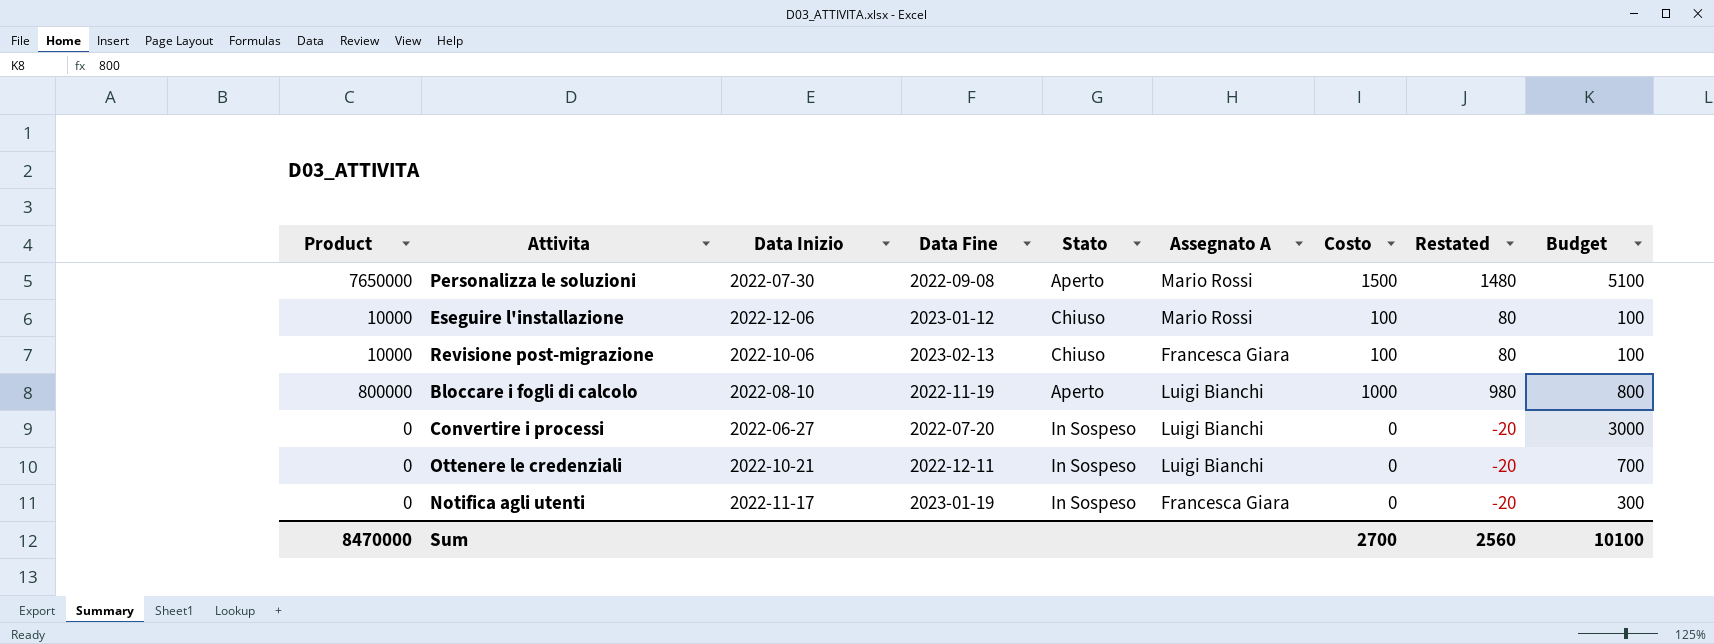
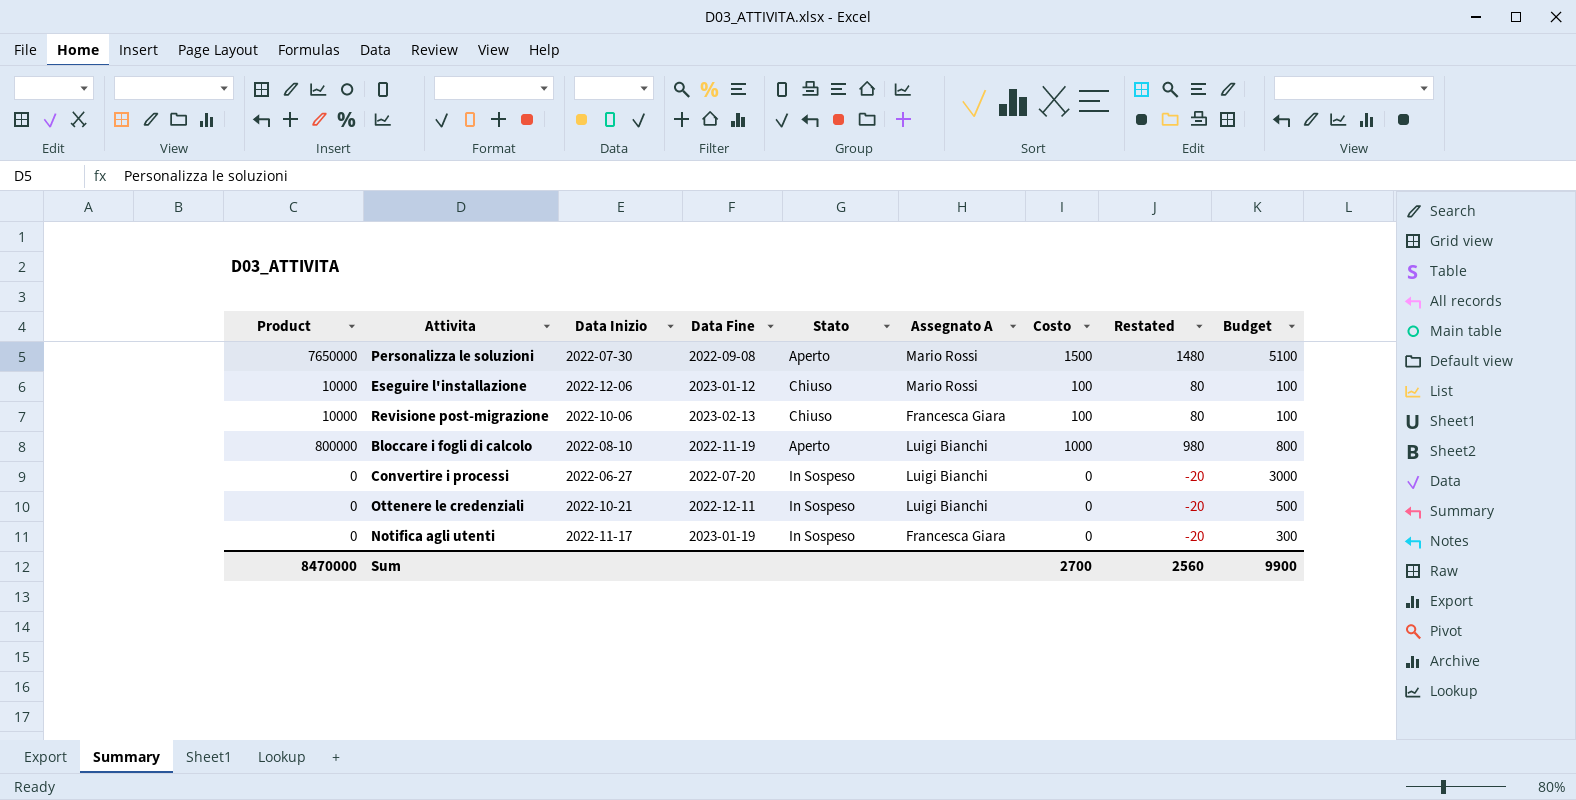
Ottenere le credenziali | Budget: 700 -> 500
Sum | Budget: 10100 -> 9900

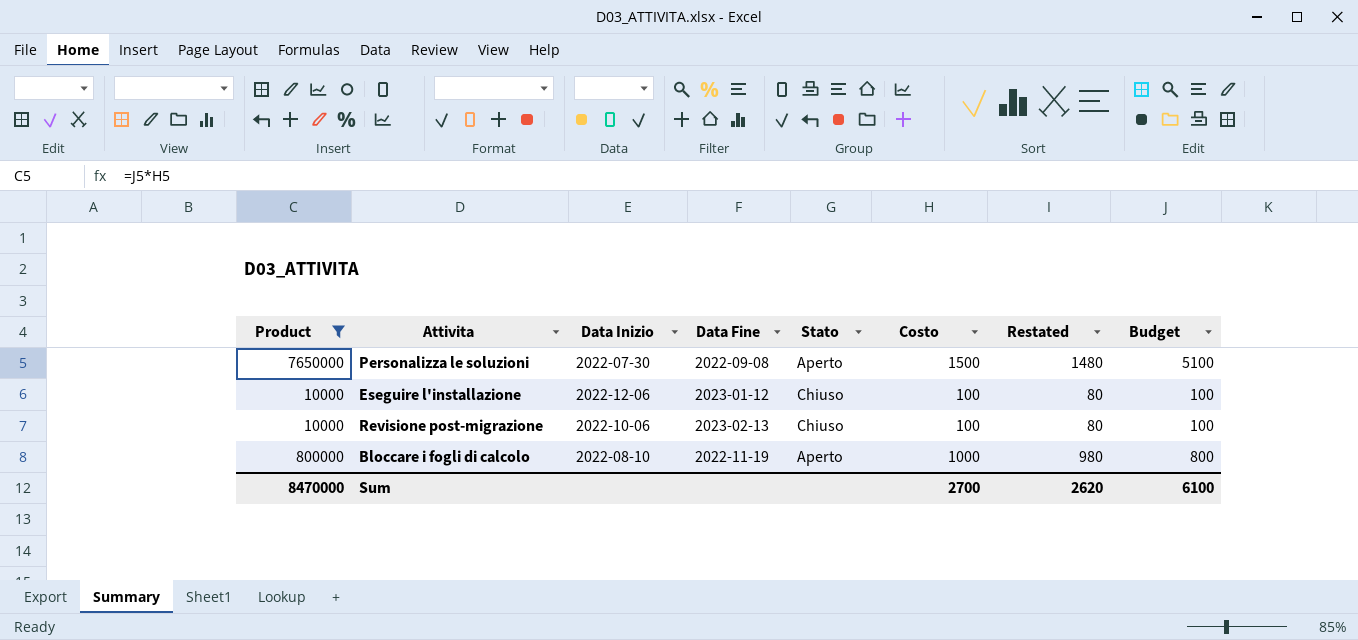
filter: none -> Product != 0
column Assegnato A | position: 6 -> none
Sum | Restated: 2560 -> 2620
Sum | Budget: 9900 -> 6100

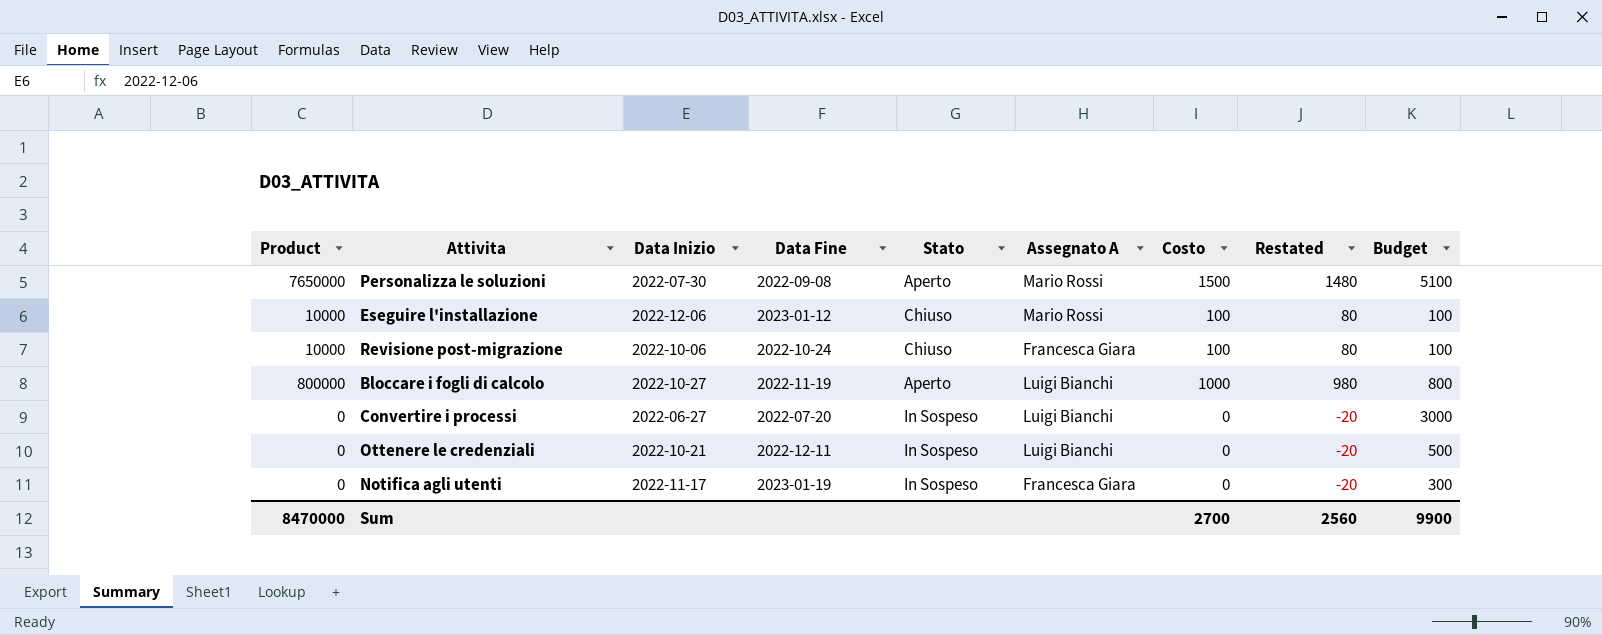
filter: Product != 0 -> none
column Assegnato A | position: none -> 6
Revisione post-migrazione | Data Fine: 2023-02-13 -> 2022-10-24
Bloccare i fogli di calcolo | Data Inizio: 2022-08-10 -> 2022-10-27
Sum | Restated: 2620 -> 2560
Sum | Budget: 6100 -> 9900

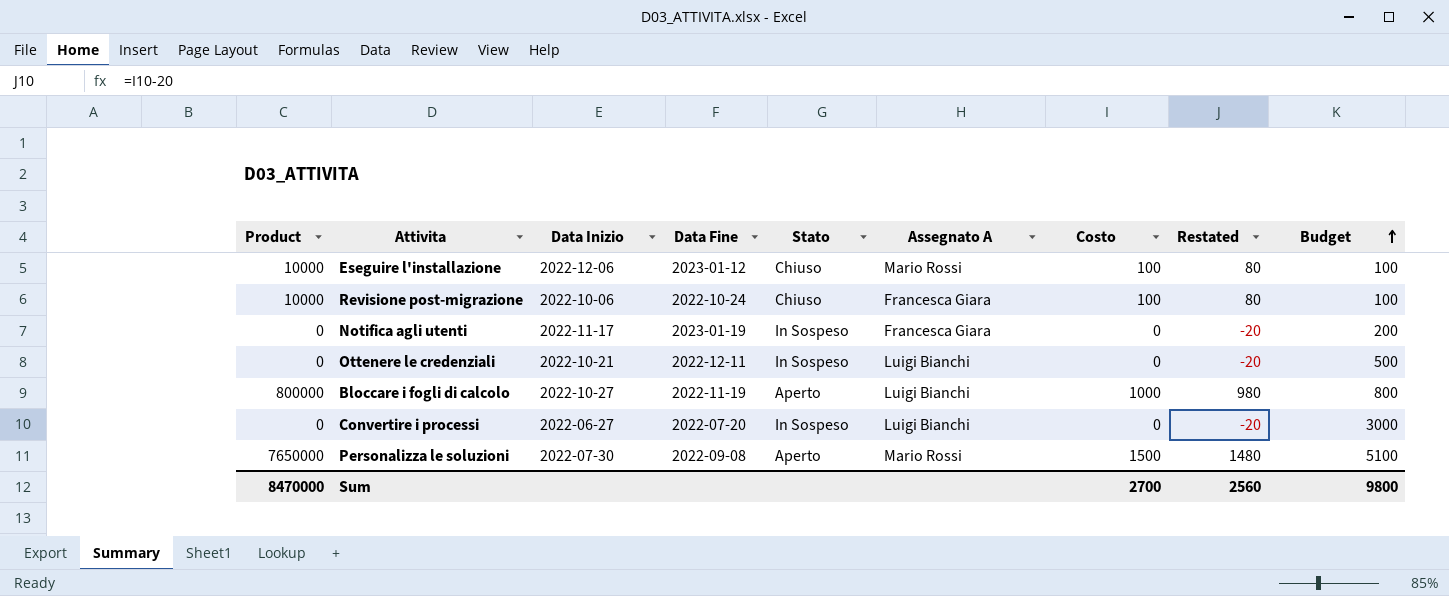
row order: none -> Budget ascending
Notifica agli utenti | Budget: 300 -> 200
Sum | Budget: 9900 -> 9800

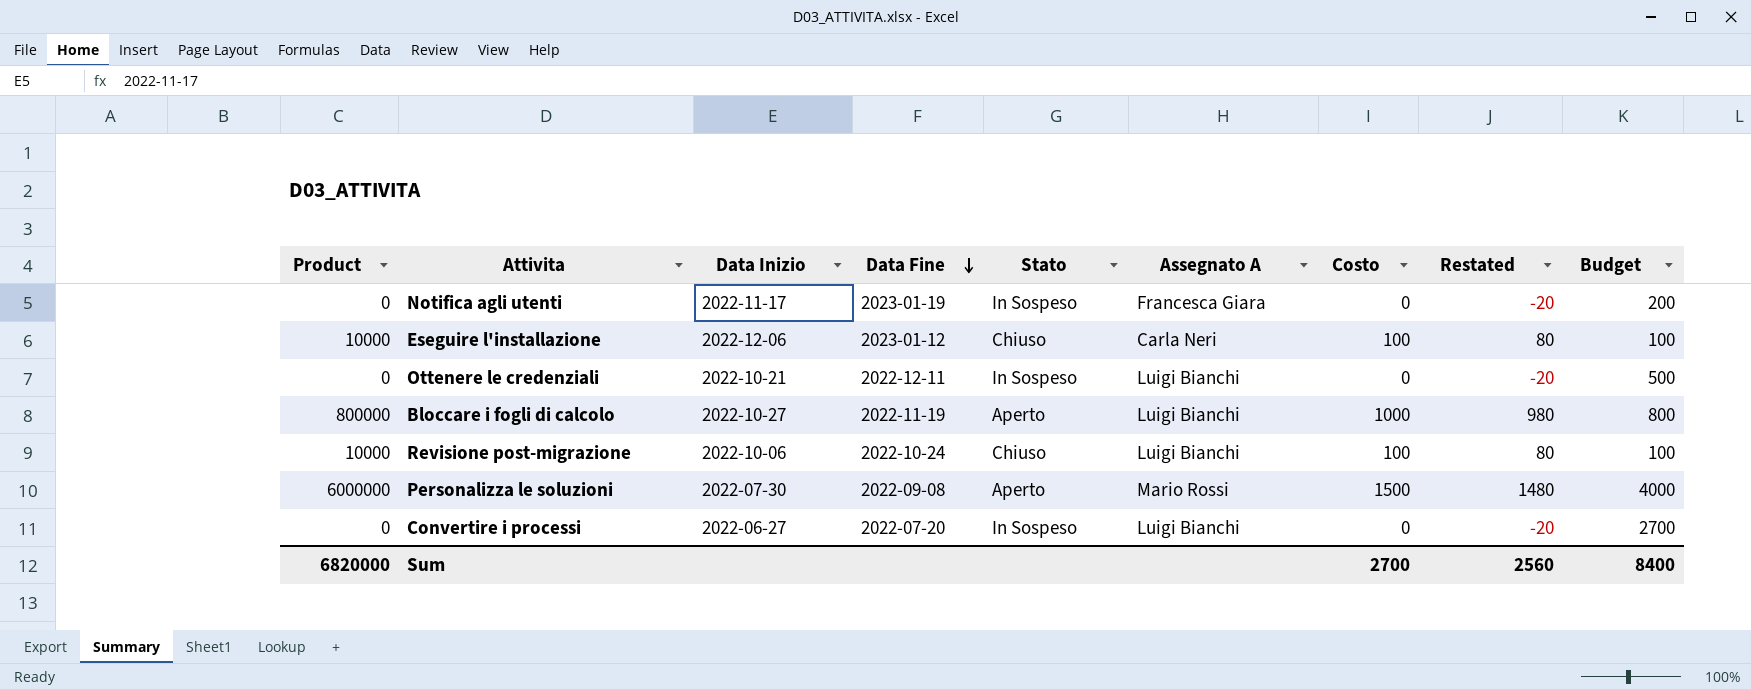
row order: Budget ascending -> Data Fine descending
Eseguire l'installazione | Assegnato A: Mario Rossi -> Carla Neri
Revisione post-migrazione | Assegnato A: Francesca Giara -> Luigi Bianchi
Personalizza le soluzioni | Product: 7650000 -> 6000000
Personalizza le soluzioni | Budget: 5100 -> 4000
Convertire i processi | Budget: 3000 -> 2700
Sum | Product: 8470000 -> 6820000
Sum | Budget: 9800 -> 8400

